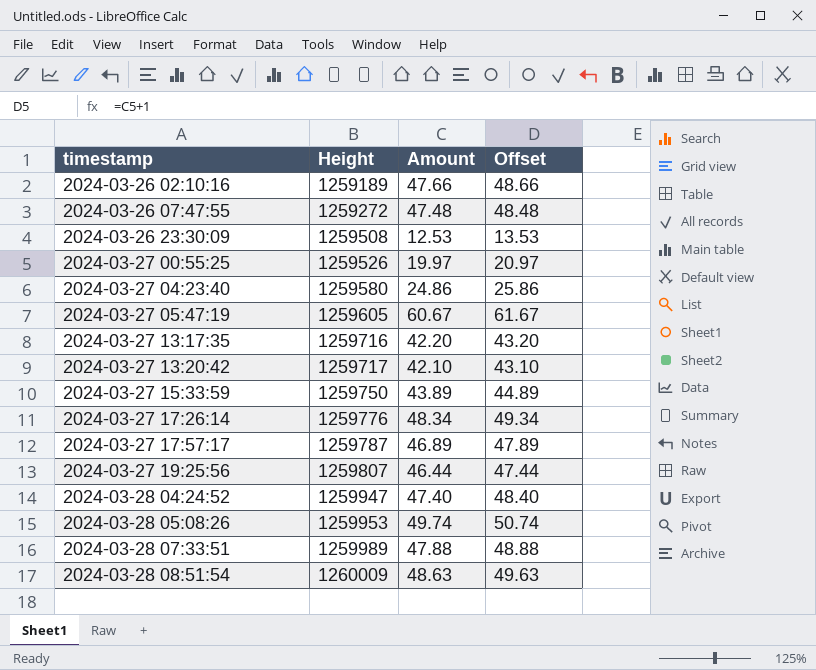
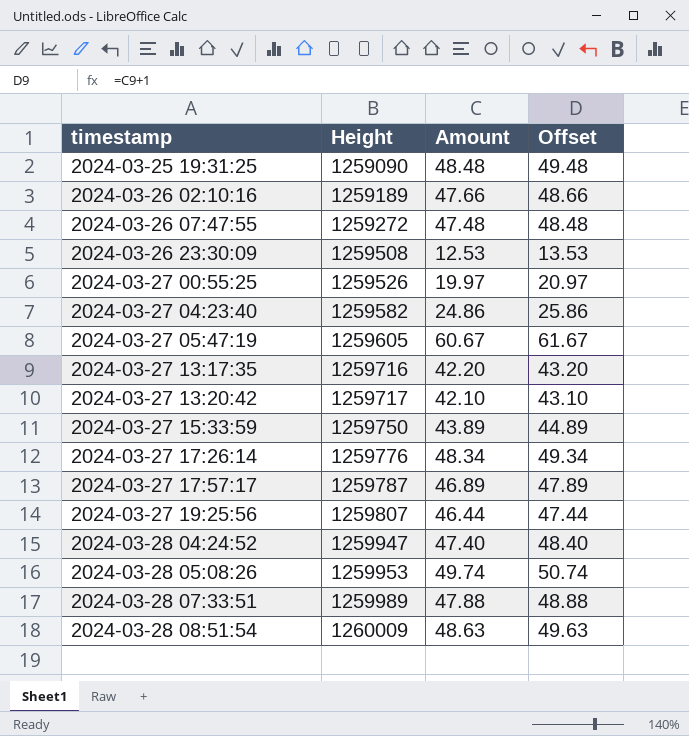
row 2024-03-25 19:31:25: none -> 1259090 | 48.48 | 49.48
2024-03-27 04:23:40 | Height: 1259580 -> 1259582

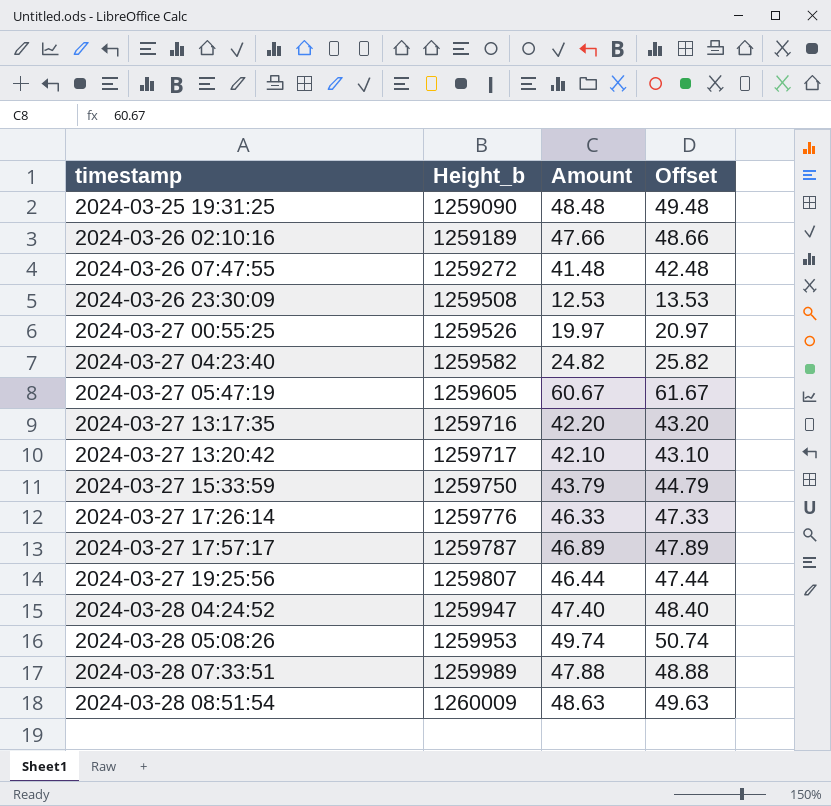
column name: Height -> Height_b
2024-03-26 07:47:55 | Amount: 47.48 -> 41.48
2024-03-26 07:47:55 | Offset: 48.48 -> 42.48
2024-03-27 04:23:40 | Amount: 24.86 -> 24.82
2024-03-27 04:23:40 | Offset: 25.86 -> 25.82
2024-03-27 15:33:59 | Amount: 43.89 -> 43.79
2024-03-27 15:33:59 | Offset: 44.89 -> 44.79
2024-03-27 17:26:14 | Amount: 48.34 -> 46.33
2024-03-27 17:26:14 | Offset: 49.34 -> 47.33

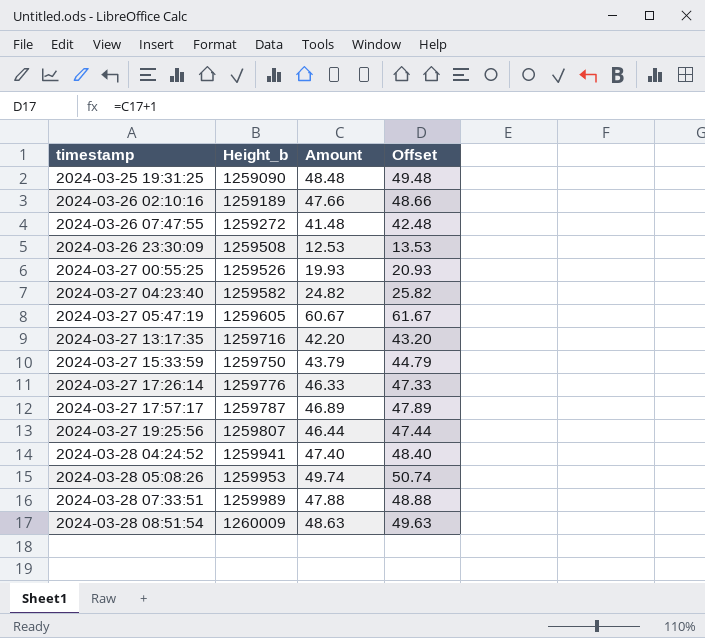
row 2024-03-27 13:20:42: 1259717 | 42.10 | 43.10 -> none
2024-03-27 00:55:25 | Amount: 19.97 -> 19.93
2024-03-27 00:55:25 | Offset: 20.97 -> 20.93
2024-03-28 04:24:52 | Height_b: 1259947 -> 1259941

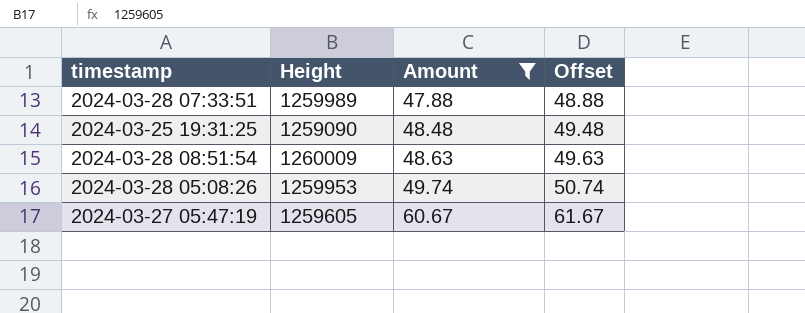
filter: none -> Amount >= 47.88
row order: timestamp ascending -> Amount ascending
column name: Height_b -> Height

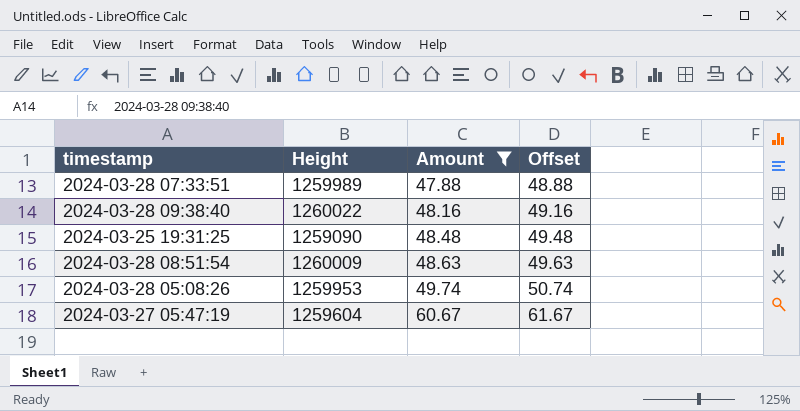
row 2024-03-28 09:38:40: none -> 1260022 | 48.16 | 49.16
2024-03-27 05:47:19 | Height: 1259605 -> 1259604

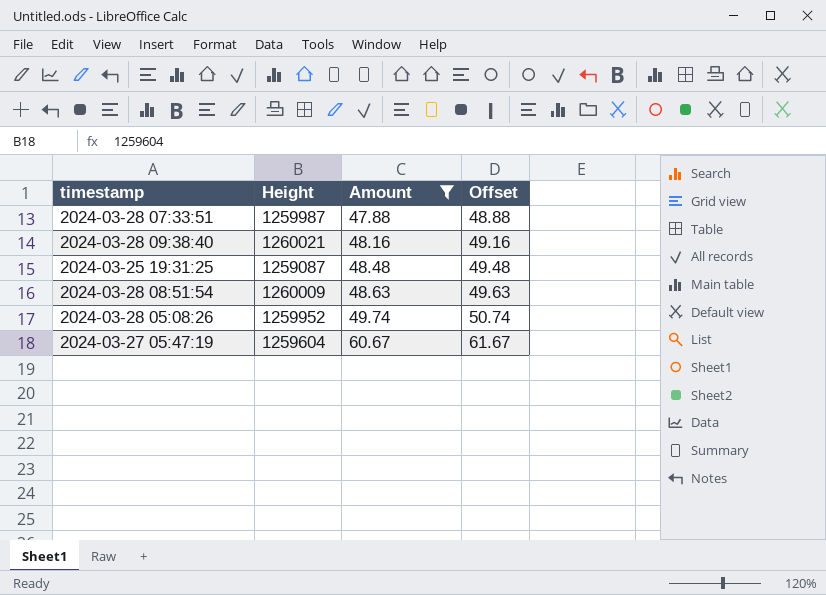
2024-03-28 07:33:51 | Height: 1259989 -> 1259987
2024-03-28 09:38:40 | Height: 1260022 -> 1260021
2024-03-25 19:31:25 | Height: 1259090 -> 1259087
2024-03-28 05:08:26 | Height: 1259953 -> 1259952

